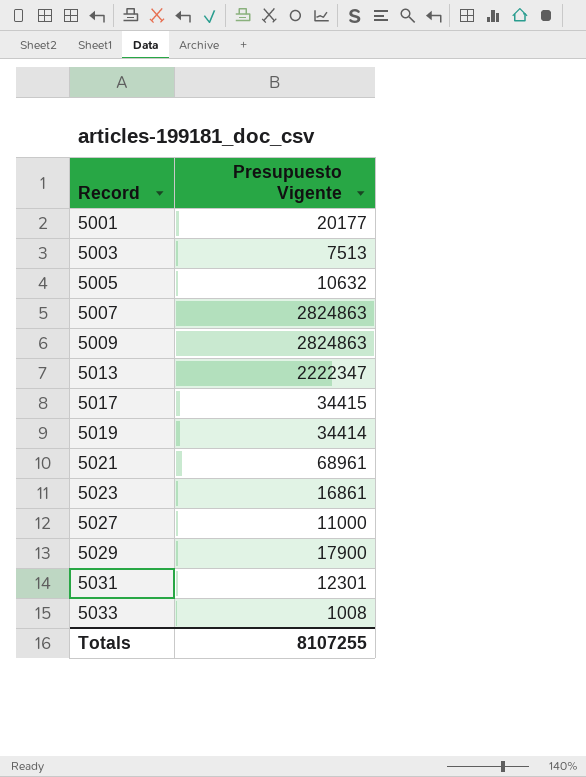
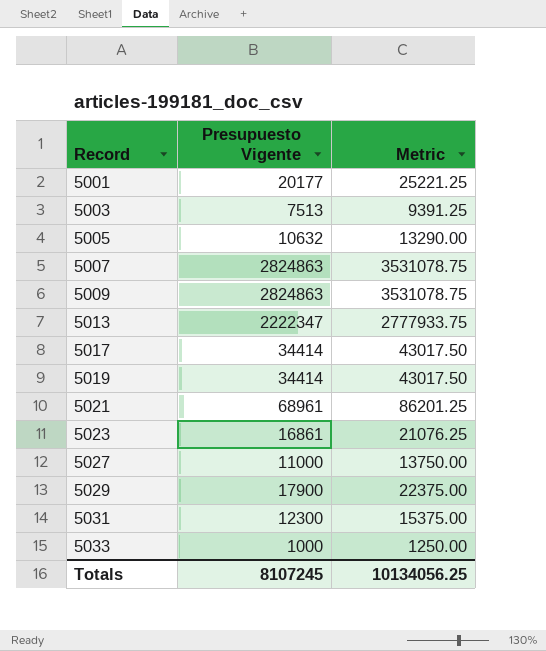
column Metric | formula: none -> [Presupuesto Vigente] * 1.25
5017 | Presupuesto Vigente: 34415 -> 34414
5031 | Presupuesto Vigente: 12301 -> 12300
5033 | Presupuesto Vigente: 1008 -> 1000
Totals | Presupuesto Vigente: 8107255 -> 8107245

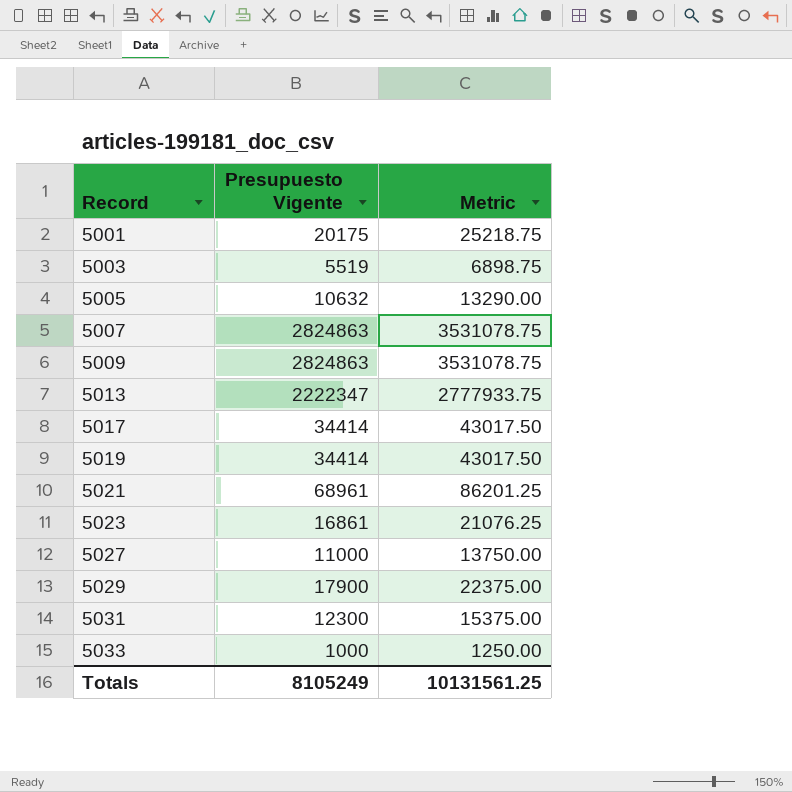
5001 | Presupuesto Vigente: 20177 -> 20175
5001 | Metric: 25221.25 -> 25218.75
5003 | Presupuesto Vigente: 7513 -> 5519
5003 | Metric: 9391.25 -> 6898.75
Totals | Presupuesto Vigente: 8107245 -> 8105249
Totals | Metric: 10134056.25 -> 10131561.25

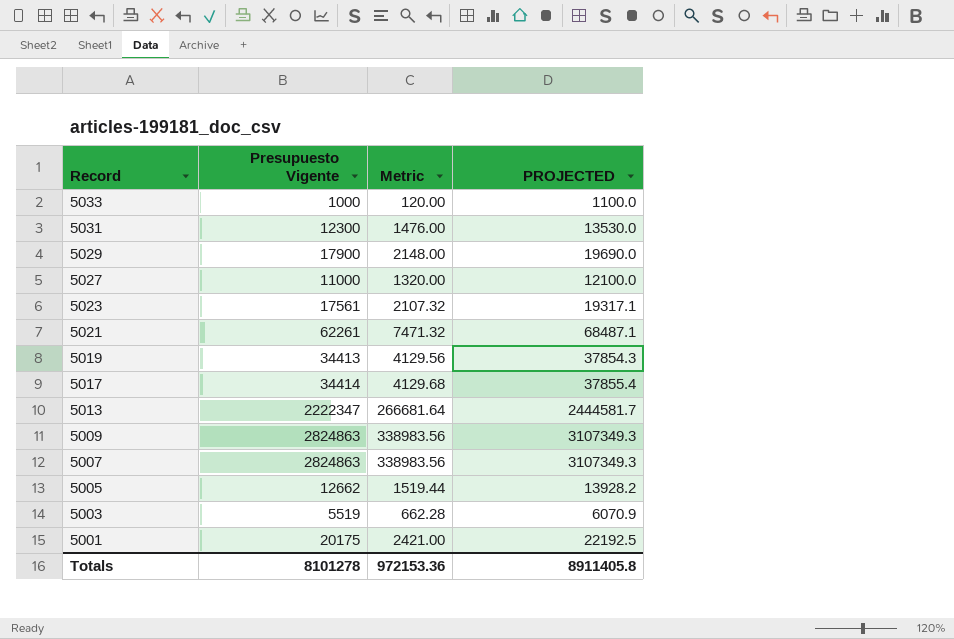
row order: Record ascending -> Record descending
column Metric | formula: [Presupuesto Vigente] * 1.25 -> [Presupuesto Vigente] * 0.12
column PROJECTED | formula: none -> [Presupuesto Vigente] * 1.1
5023 | Presupuesto Vigente: 16861 -> 17561
5021 | Presupuesto Vigente: 68961 -> 62261
5019 | Presupuesto Vigente: 34414 -> 34413
5005 | Presupuesto Vigente: 10632 -> 12662
Totals | Presupuesto Vigente: 8105249 -> 8101278
Totals | Metric: 10131561.25 -> 972153.36

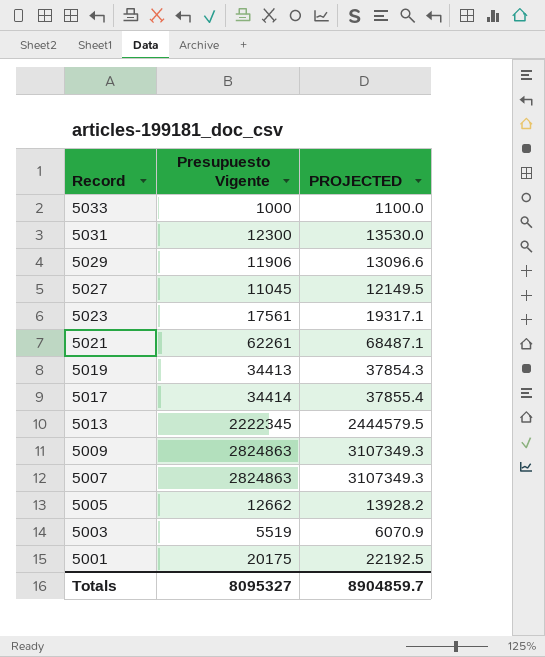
column Metric | formula: [Presupuesto Vigente] * 0.12 -> none
5029 | Presupuesto Vigente: 17900 -> 11906
5029 | PROJECTED: 19690.0 -> 13096.6
5027 | Presupuesto Vigente: 11000 -> 11045
5027 | PROJECTED: 12100.0 -> 12149.5
5013 | Presupuesto Vigente: 2222347 -> 2222345
5013 | PROJECTED: 2444581.7 -> 2444579.5
Totals | Presupuesto Vigente: 8101278 -> 8095327
Totals | PROJECTED: 8911405.8 -> 8904859.7

